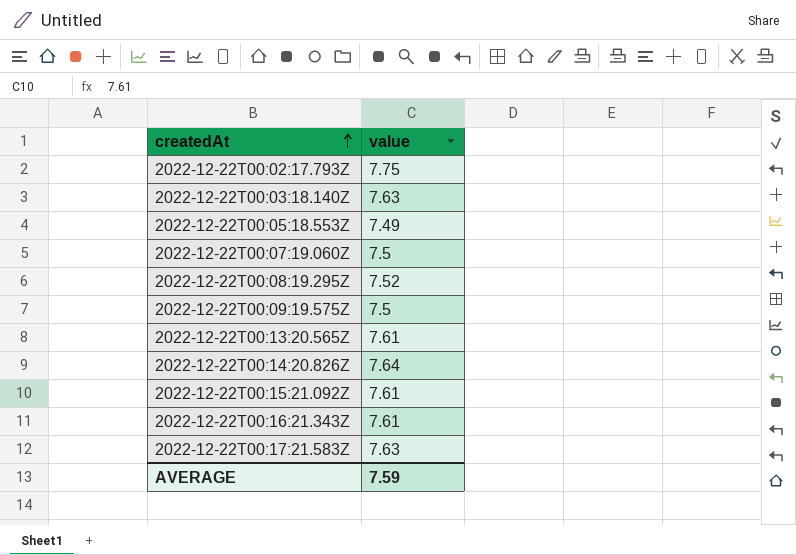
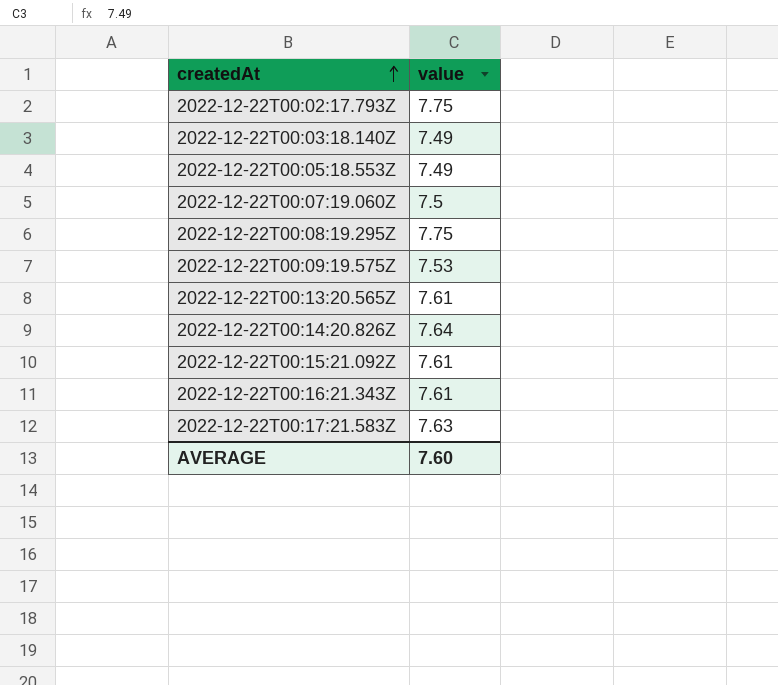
2022-12-22T00:03:18.140Z | value: 7.63 -> 7.49
2022-12-22T00:08:19.295Z | value: 7.52 -> 7.75
2022-12-22T00:09:19.575Z | value: 7.5 -> 7.53
AVERAGE | value: 7.59 -> 7.60

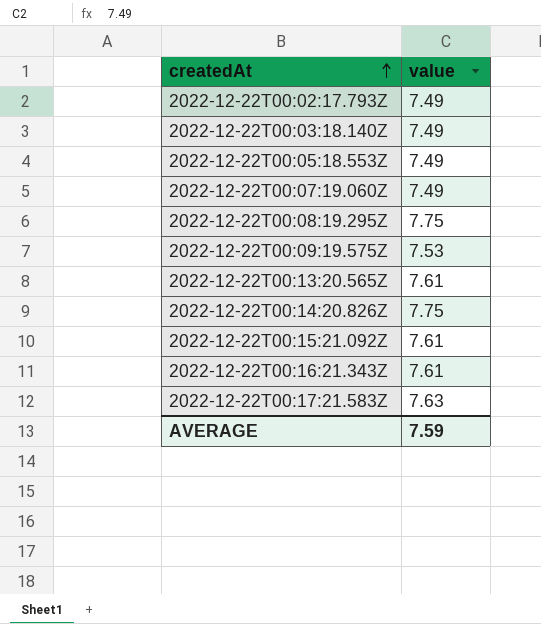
2022-12-22T00:02:17.793Z | value: 7.75 -> 7.49
2022-12-22T00:07:19.060Z | value: 7.5 -> 7.49
2022-12-22T00:14:20.826Z | value: 7.64 -> 7.75
AVERAGE | value: 7.60 -> 7.59

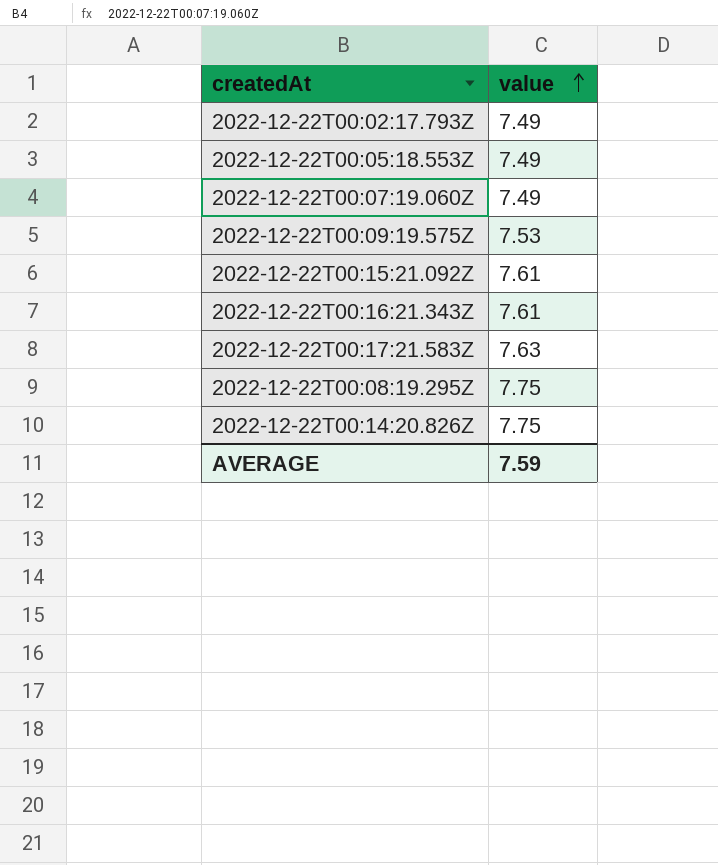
row order: createdAt ascending -> value ascending
row 2022-12-22T00:03:18.140Z: 7.49 -> none
row 2022-12-22T00:13:20.565Z: 7.61 -> none

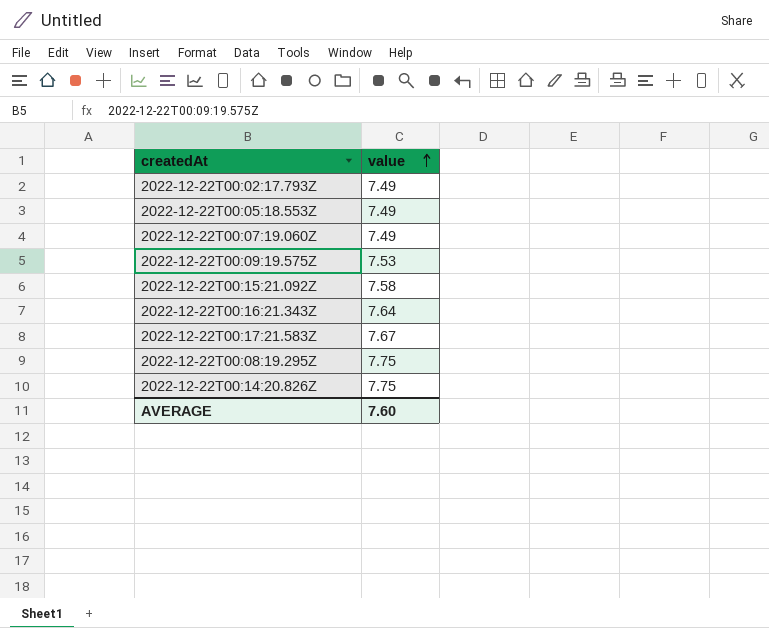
2022-12-22T00:15:21.092Z | value: 7.61 -> 7.58
2022-12-22T00:16:21.343Z | value: 7.61 -> 7.64
2022-12-22T00:17:21.583Z | value: 7.63 -> 7.67
AVERAGE | value: 7.59 -> 7.60

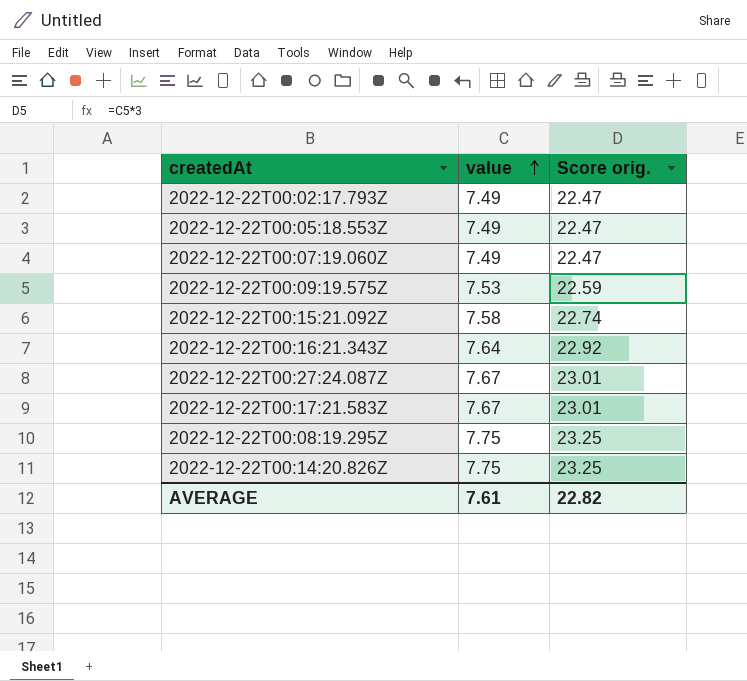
column Score orig. | formula: none -> [value] * 3
row 2022-12-22T00:27:24.087Z: none -> 7.67 | 23.01
AVERAGE | value: 7.60 -> 7.61

